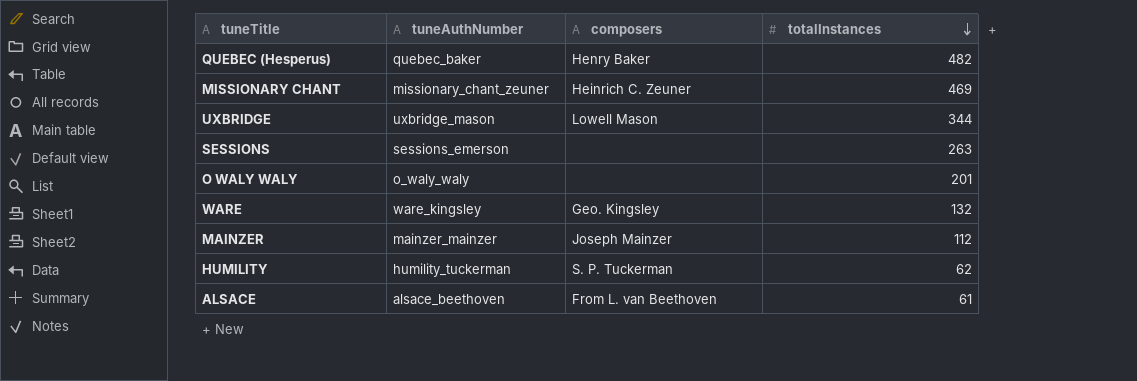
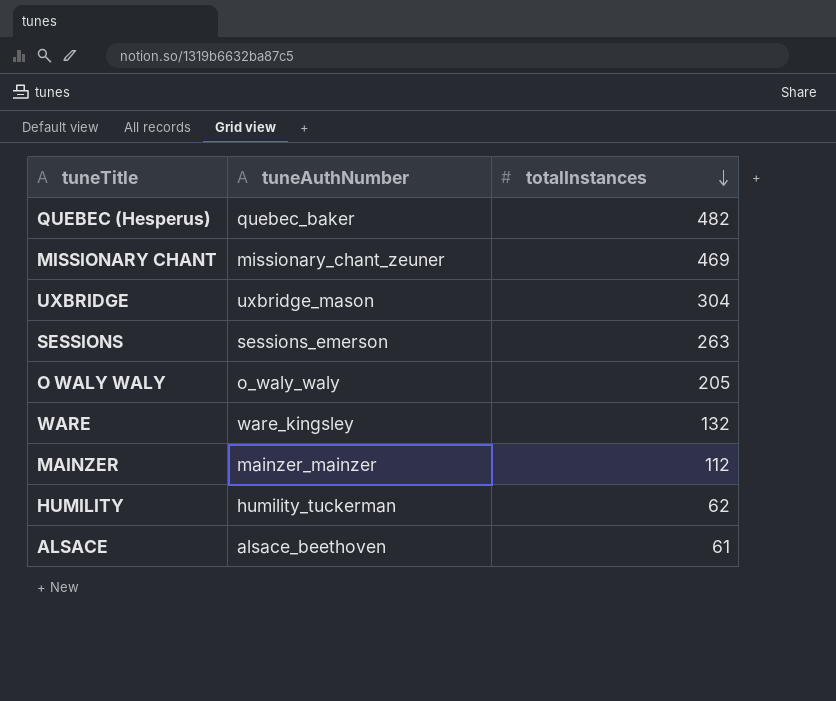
column composers | position: 3 -> none
UXBRIDGE | totalInstances: 344 -> 304
O WALY WALY | totalInstances: 201 -> 205

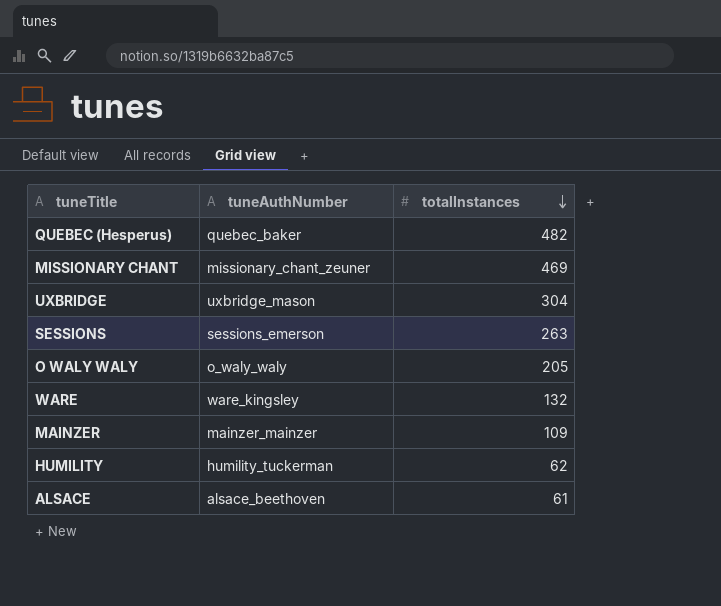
MAINZER | totalInstances: 112 -> 109

